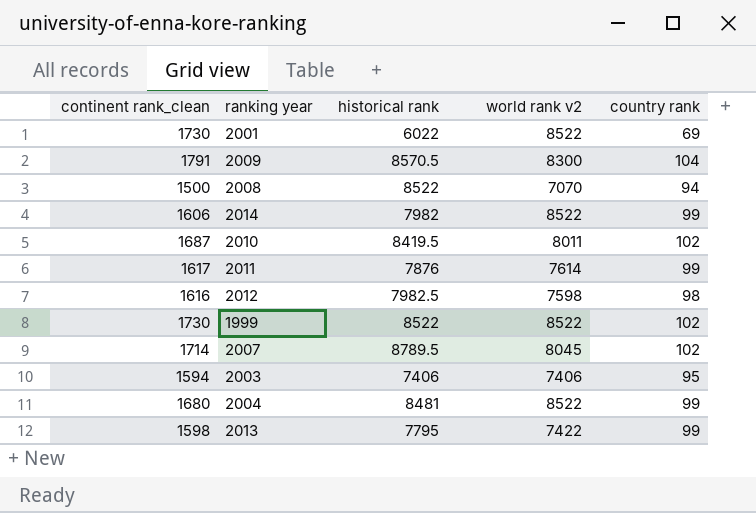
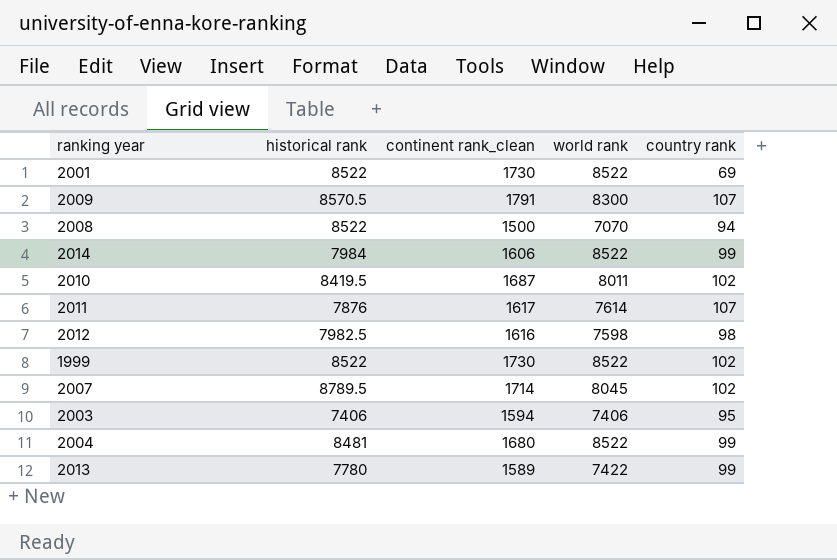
column continent rank_clean | position: 1 -> 3
column name: world rank v2 -> world rank
2001 | historical rank: 6022 -> 8522
2009 | country rank: 104 -> 107
2014 | historical rank: 7982 -> 7984
2011 | country rank: 99 -> 107
2013 | historical rank: 7795 -> 7780
2013 | continent rank_clean: 1598 -> 1589

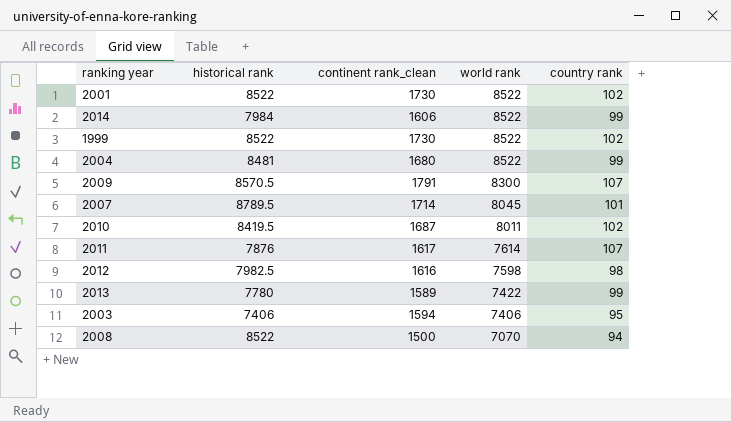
row order: none -> world rank descending
2001 | country rank: 69 -> 102
2007 | country rank: 102 -> 101

